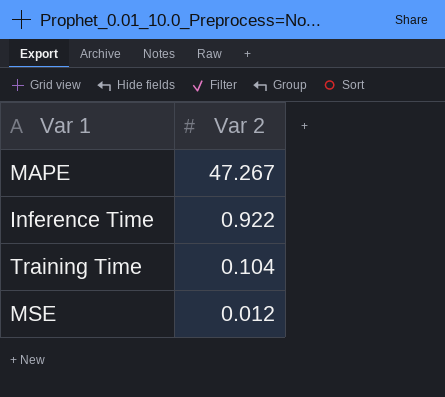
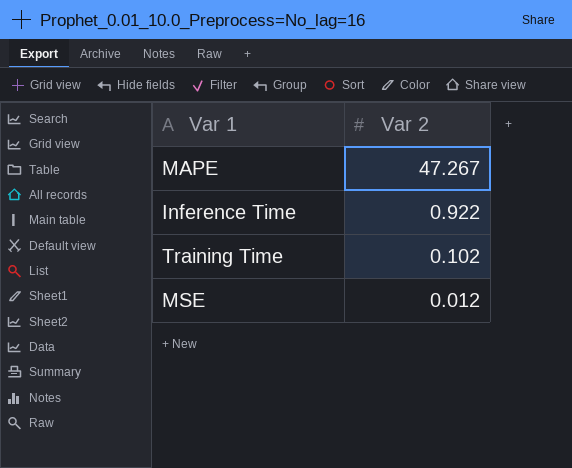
Training Time | Var 2: 0.104 -> 0.102

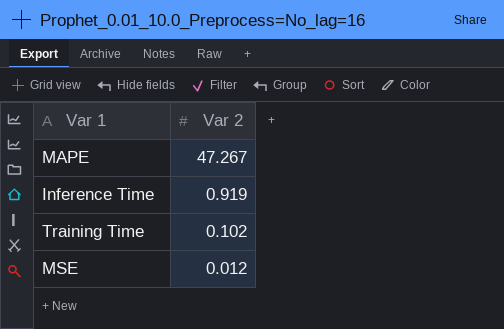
Inference Time | Var 2: 0.922 -> 0.919

